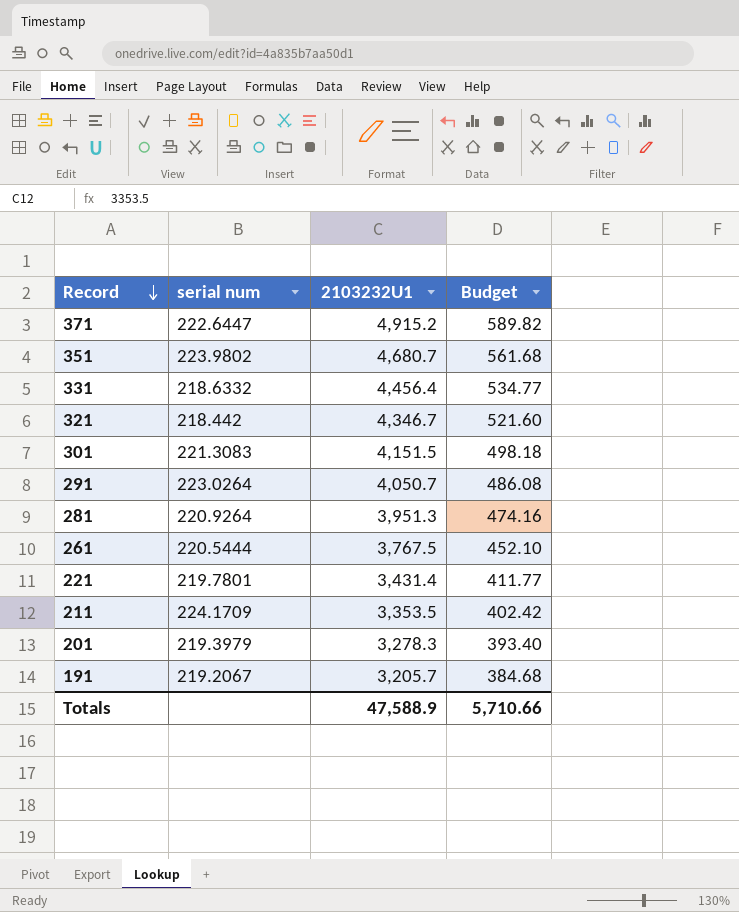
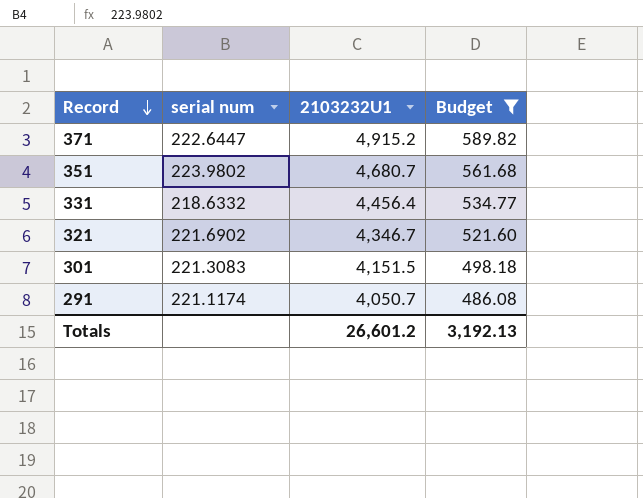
filter: none -> Budget >= 486.08
321 | serial num: 218.442 -> 221.6902
291 | serial num: 223.0264 -> 221.1174
Totals | 2103232U1: 47,588.9 -> 26,601.2
Totals | Budget: 5,710.66 -> 3,192.13

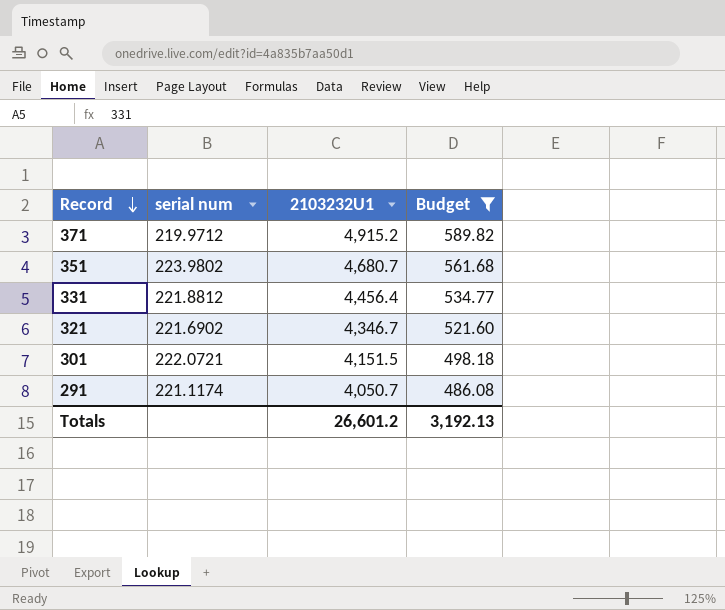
371 | serial num: 222.6447 -> 219.9712
331 | serial num: 218.6332 -> 221.8812
301 | serial num: 221.3083 -> 222.0721

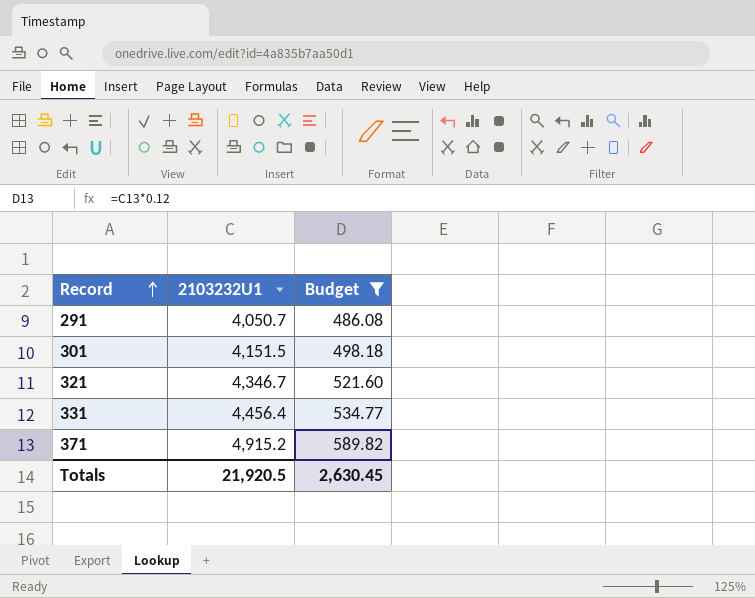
row order: Record descending -> Record ascending
column serial num | position: 2 -> none
row 351: 223.9802 | 4,680.7 | 561.68 -> none
Totals | 2103232U1: 26,601.2 -> 21,920.5
Totals | Budget: 3,192.13 -> 2,630.45

